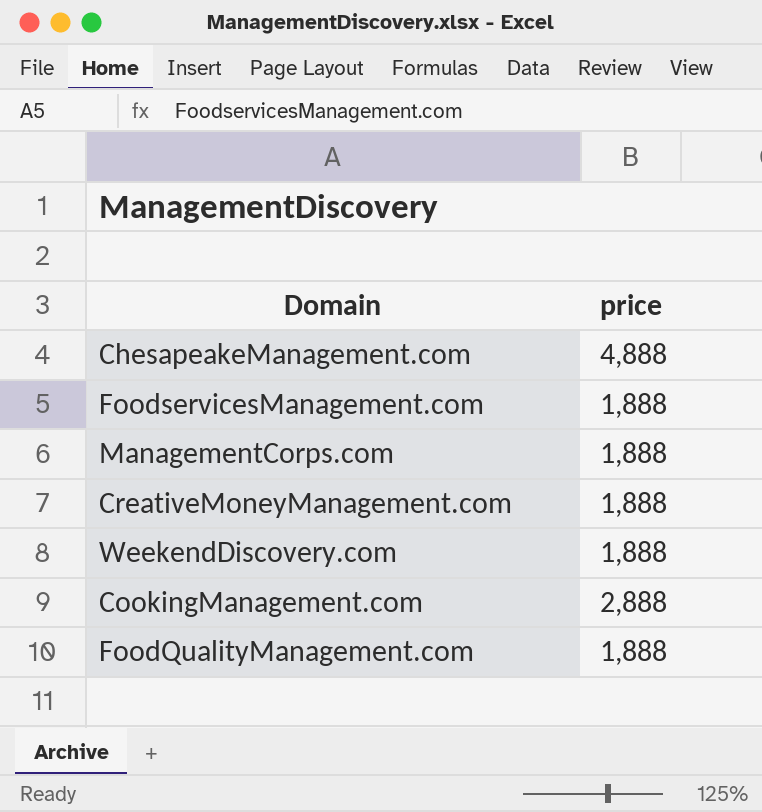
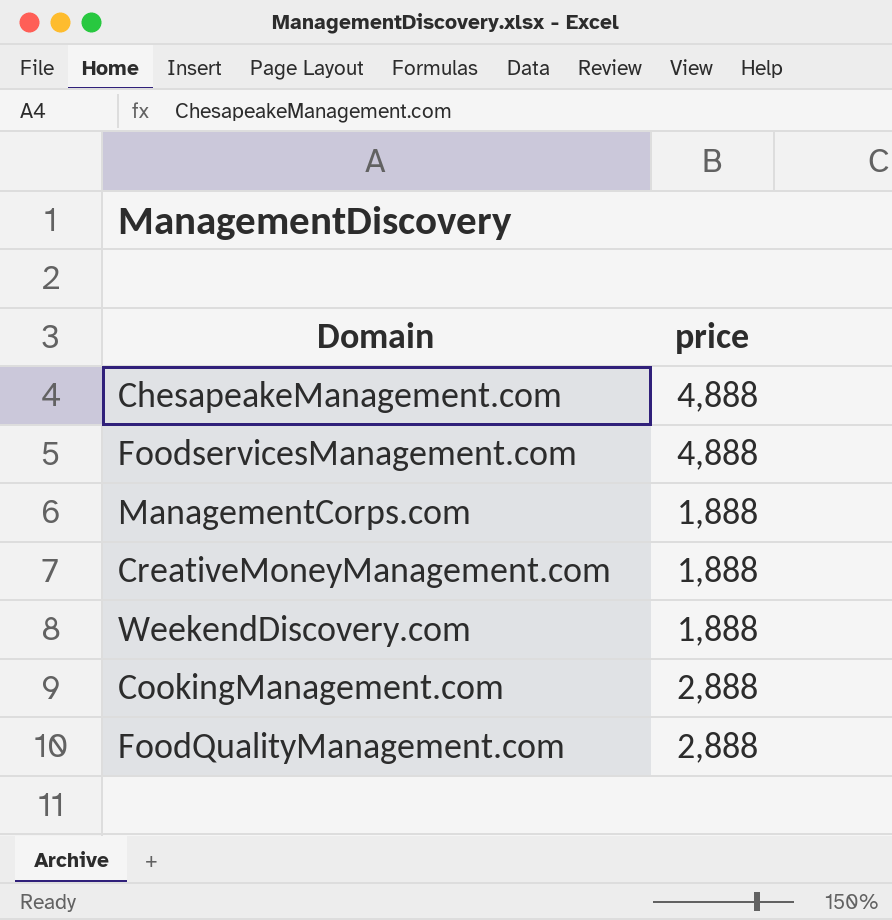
FoodservicesManagement.com | price: 1,888 -> 4,888
FoodQualityManagement.com | price: 1,888 -> 2,888

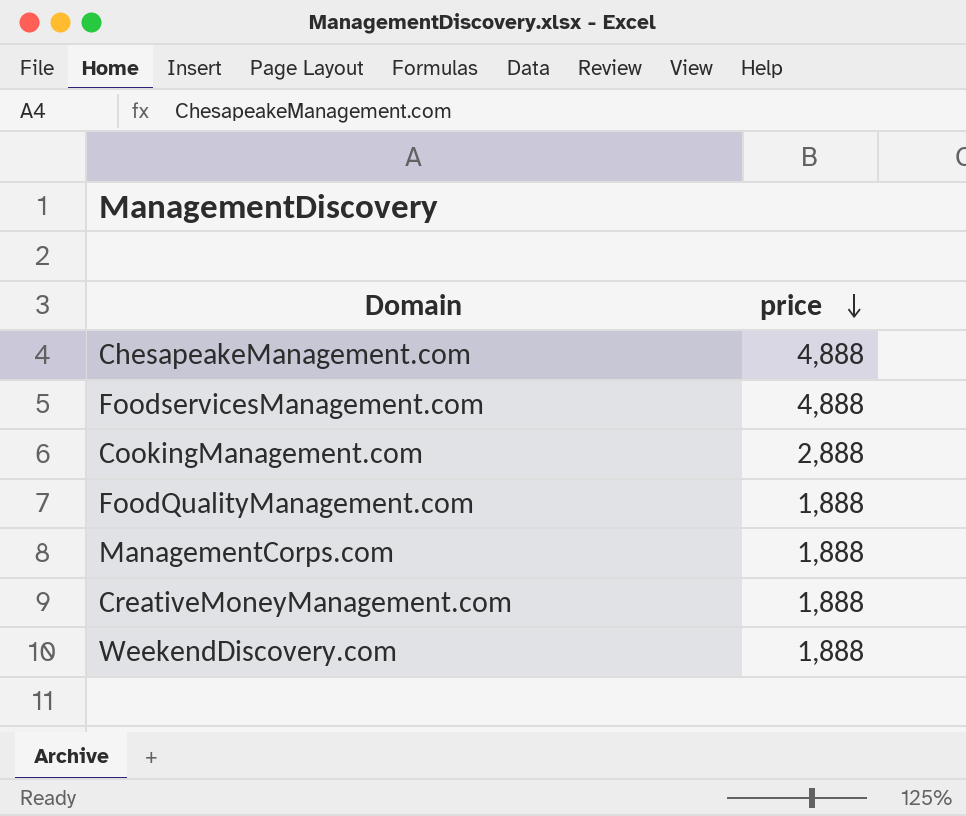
row order: none -> price descending
FoodQualityManagement.com | price: 2,888 -> 1,888

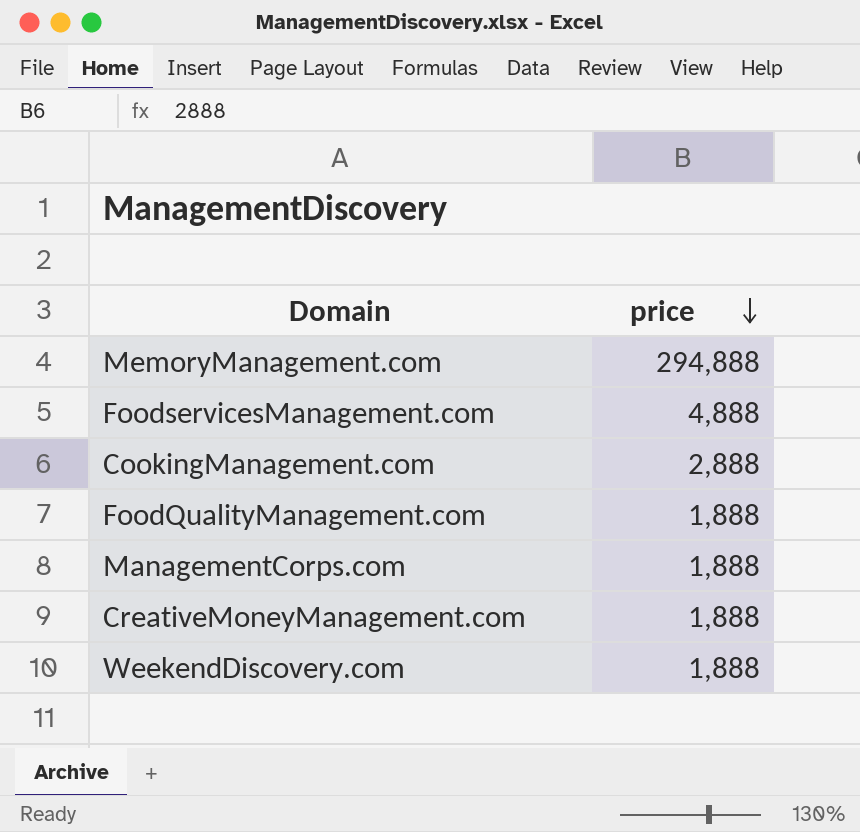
row ChesapeakeManagement.com: 4,888 -> none
row MemoryManagement.com: none -> 294,888

